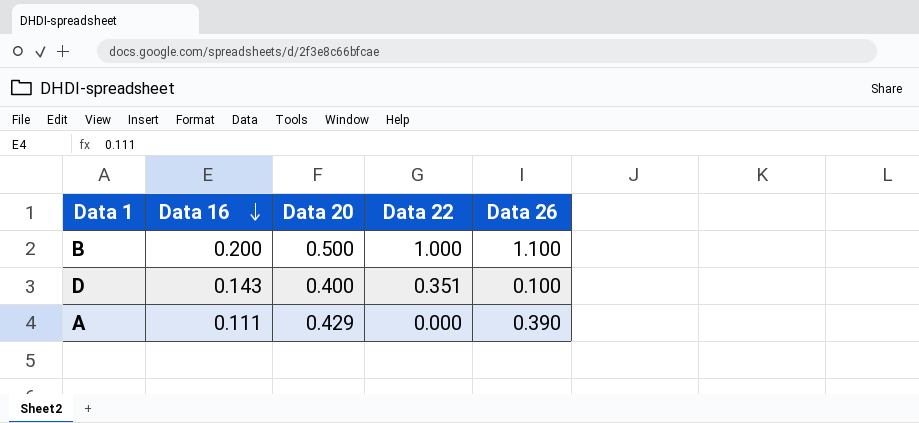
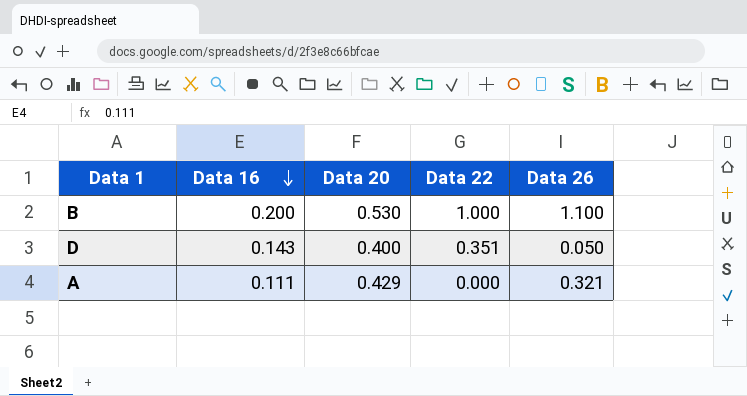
B | Data 20: 0.500 -> 0.530
D | Data 26: 0.100 -> 0.050
A | Data 26: 0.390 -> 0.321

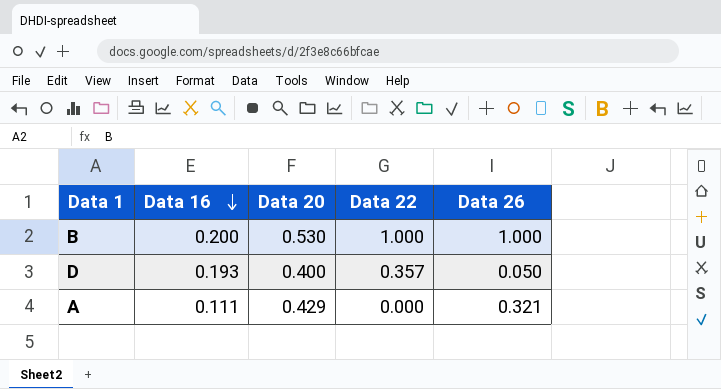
B | Data 26: 1.100 -> 1.000
D | Data 16: 0.143 -> 0.193
D | Data 22: 0.351 -> 0.357

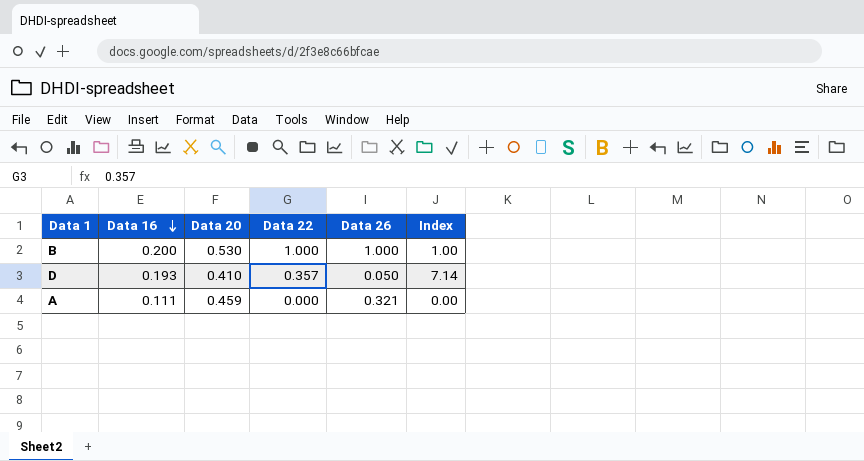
column Index | formula: none -> [Data 22] / [Data 26]
D | Data 20: 0.400 -> 0.410
A | Data 20: 0.429 -> 0.459

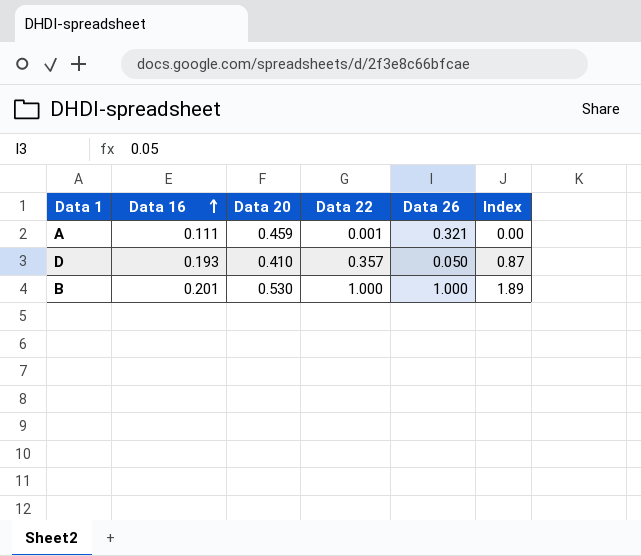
row order: Data 16 descending -> Data 16 ascending
column Index | formula: [Data 22] / [Data 26] -> [Data 22] / [Data 20]
A | Data 22: 0.000 -> 0.001
B | Data 16: 0.200 -> 0.201

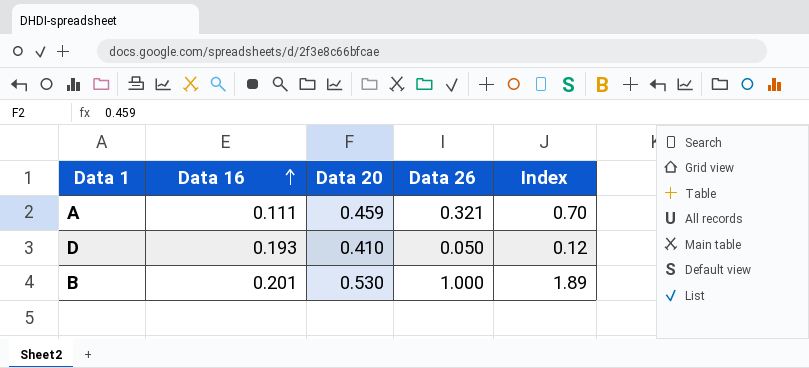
column Data 22 | position: 4 -> none
column Index | formula: [Data 22] / [Data 20] -> [Data 26] / [Data 20]

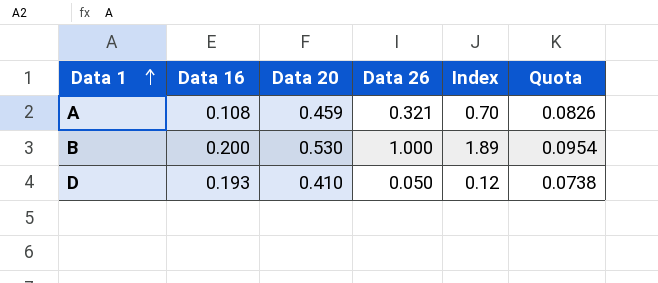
row order: Data 16 ascending -> Data 1 ascending
column Quota | formula: none -> [Data 20] * 0.18
A | Data 16: 0.111 -> 0.108
B | Data 16: 0.201 -> 0.200

